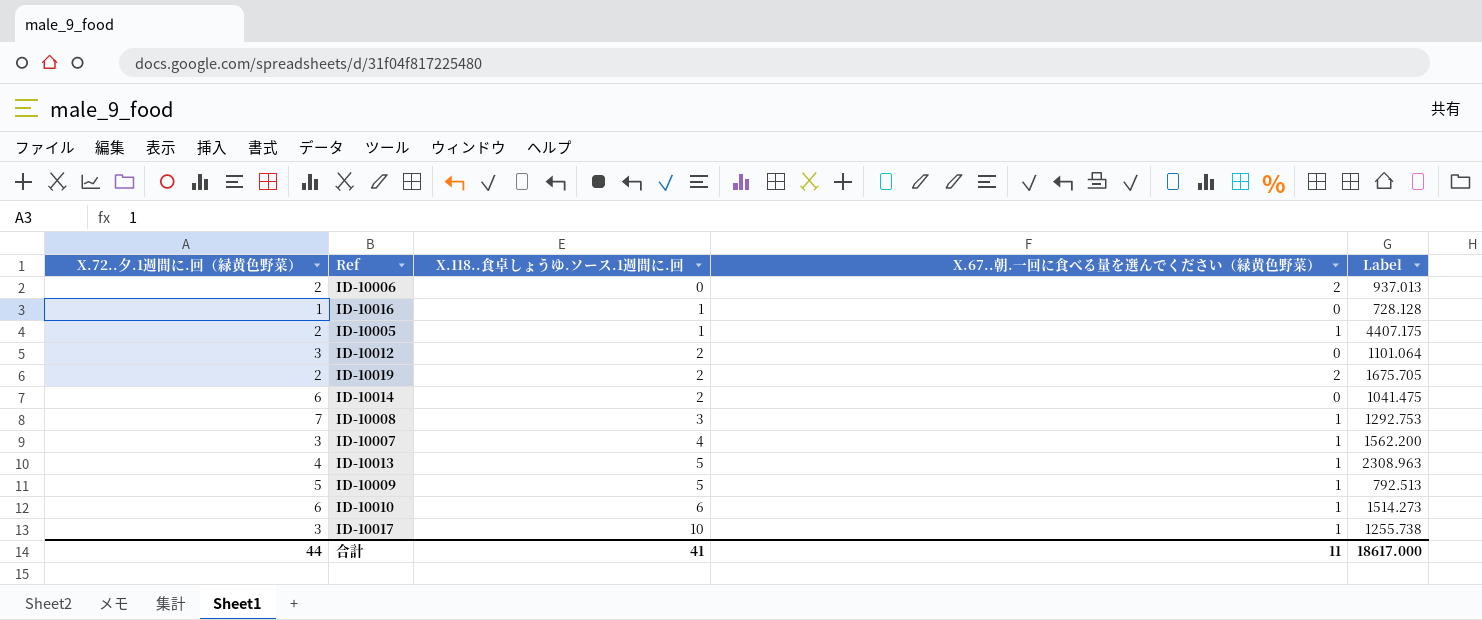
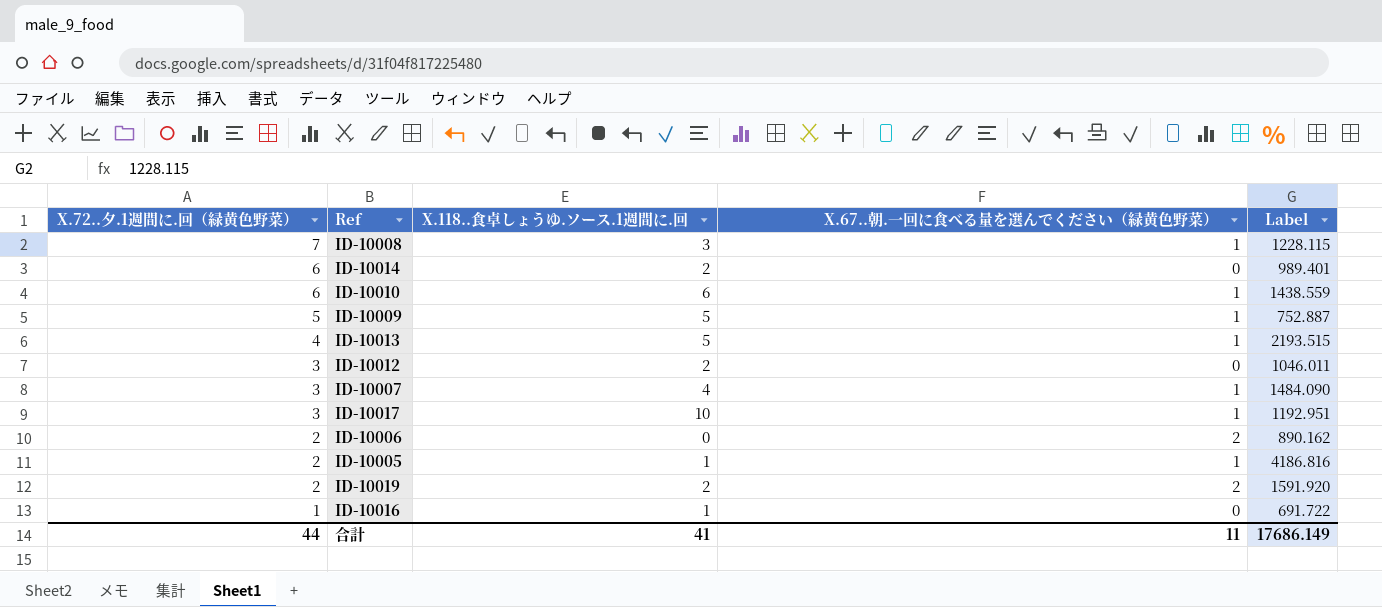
row order: X.118..食卓しょうゆ.ソース.1週間に.回 ascending -> X.72..夕.1週間に.回（緑黄色野菜） descending
ID-10008 | Label: 1292.753 -> 1228.115
ID-10014 | Label: 1041.475 -> 989.401
ID-10010 | Label: 1514.273 -> 1438.559
ID-10009 | Label: 792.513 -> 752.887
ID-10013 | Label: 2308.963 -> 2193.515
ID-10012 | Label: 1101.064 -> 1046.011
ID-10007 | Label: 1562.200 -> 1484.090
ID-10017 | Label: 1255.738 -> 1192.951
ID-10006 | Label: 937.013 -> 890.162
ID-10005 | Label: 4407.175 -> 4186.816
ID-10019 | Label: 1675.705 -> 1591.920
ID-10016 | Label: 728.128 -> 691.722
合計 | Label: 18617.000 -> 17686.149

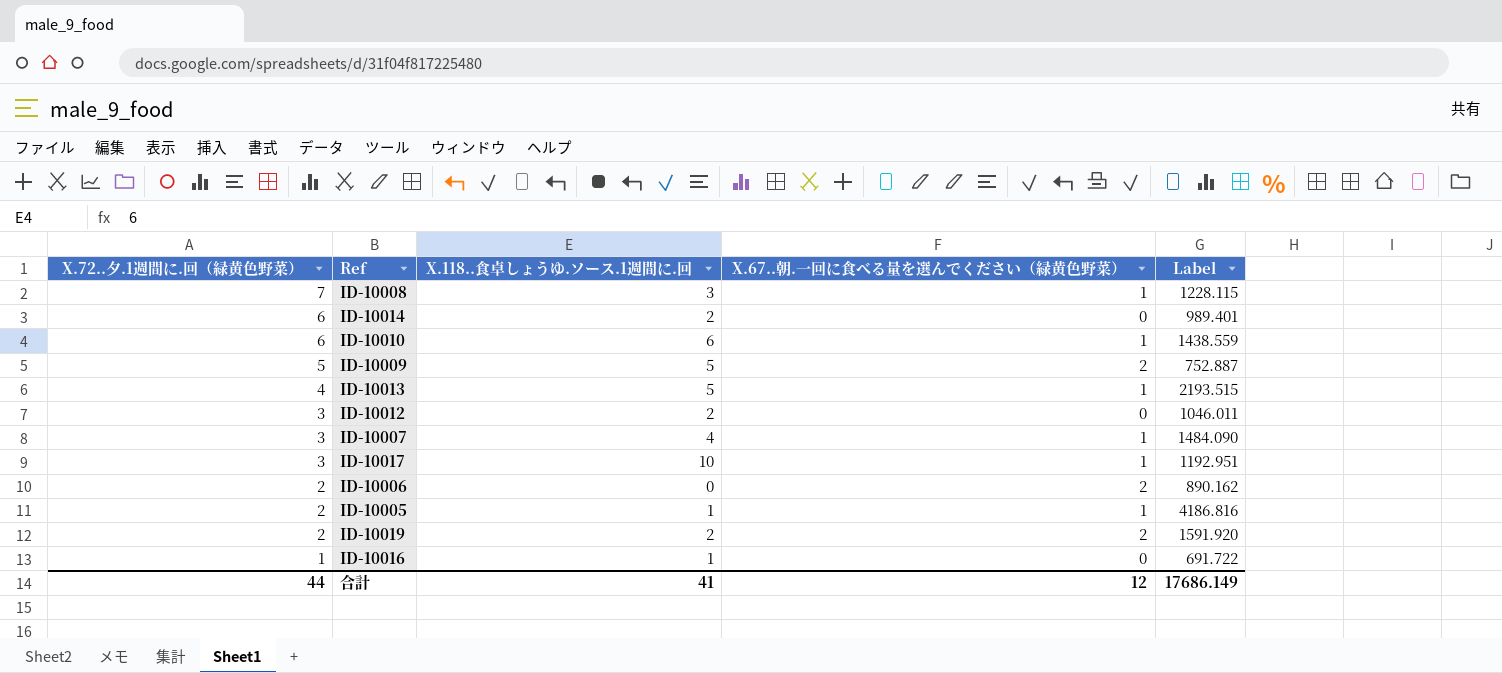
ID-10009 | X.67..朝.一回に食べる量を選んでください（緑黄色野菜）: 1 -> 2
合計 | X.67..朝.一回に食べる量を選んでください（緑黄色野菜）: 11 -> 12

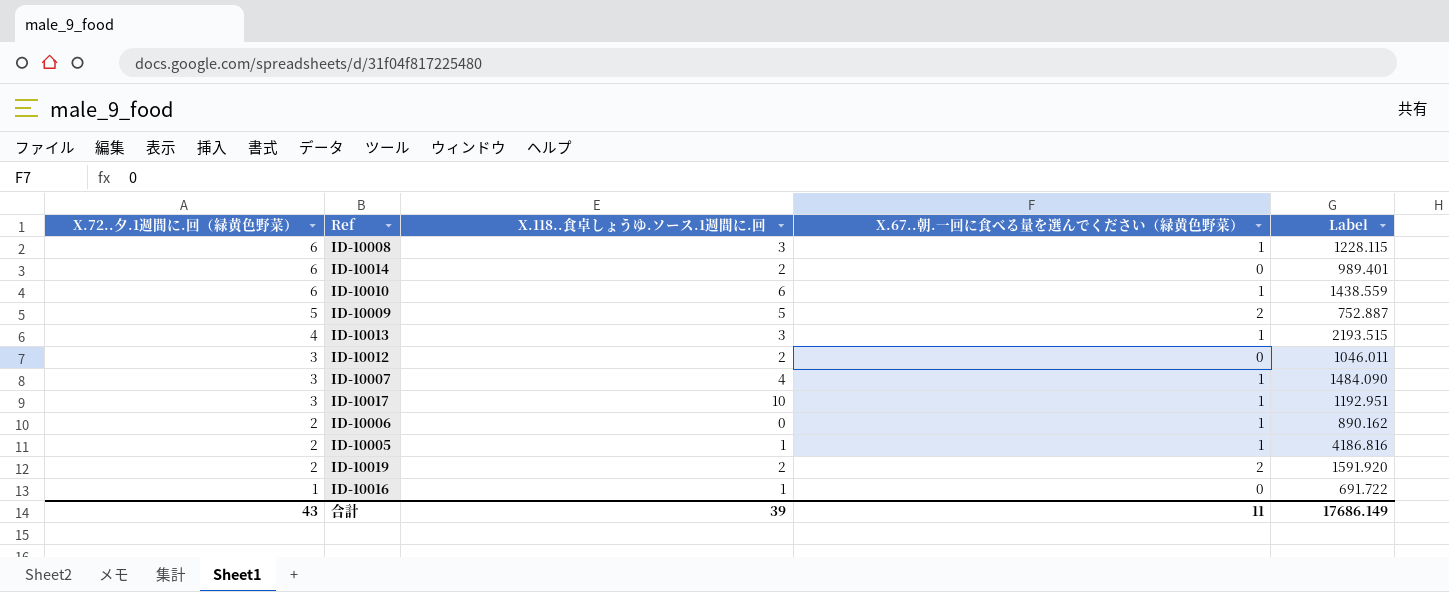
ID-10008 | X.72..夕.1週間に.回（緑黄色野菜）: 7 -> 6
ID-10013 | X.118..食卓しょうゆ.ソース.1週間に.回: 5 -> 3
ID-10006 | X.67..朝.一回に食べる量を選んでください（緑黄色野菜）: 2 -> 1
合計 | X.72..夕.1週間に.回（緑黄色野菜）: 44 -> 43
合計 | X.118..食卓しょうゆ.ソース.1週間に.回: 41 -> 39
合計 | X.67..朝.一回に食べる量を選んでください（緑黄色野菜）: 12 -> 11

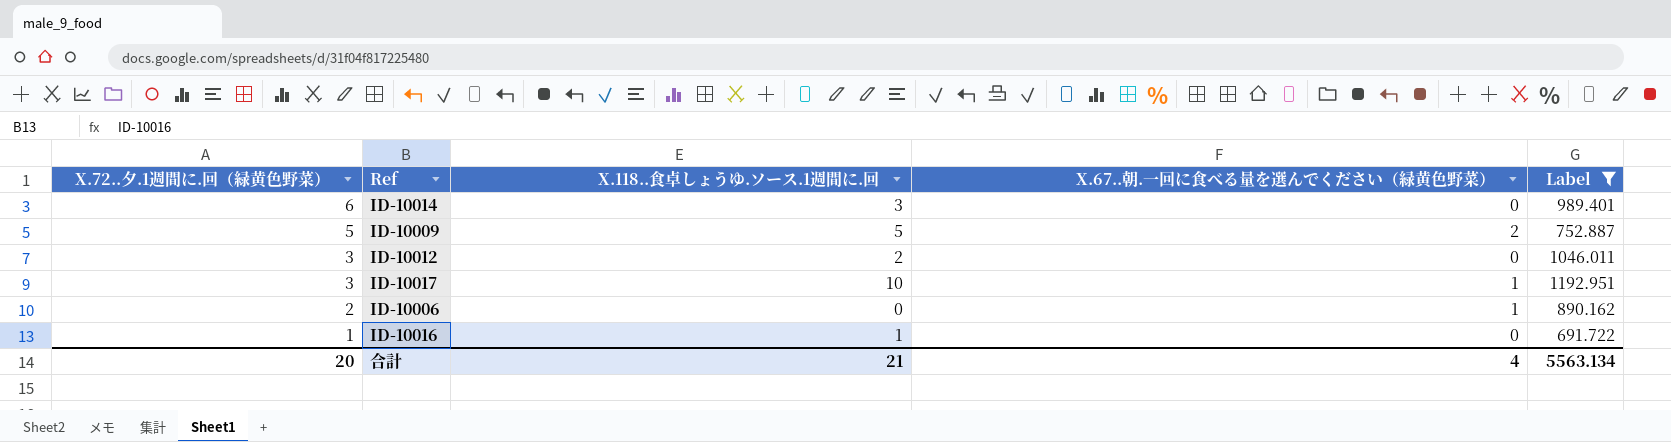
filter: none -> Label <= 1192.951
ID-10014 | X.118..食卓しょうゆ.ソース.1週間に.回: 2 -> 3
合計 | X.72..夕.1週間に.回（緑黄色野菜）: 43 -> 20
合計 | X.118..食卓しょうゆ.ソース.1週間に.回: 39 -> 21
合計 | X.67..朝.一回に食べる量を選んでください（緑黄色野菜）: 11 -> 4
合計 | Label: 17686.149 -> 5563.134

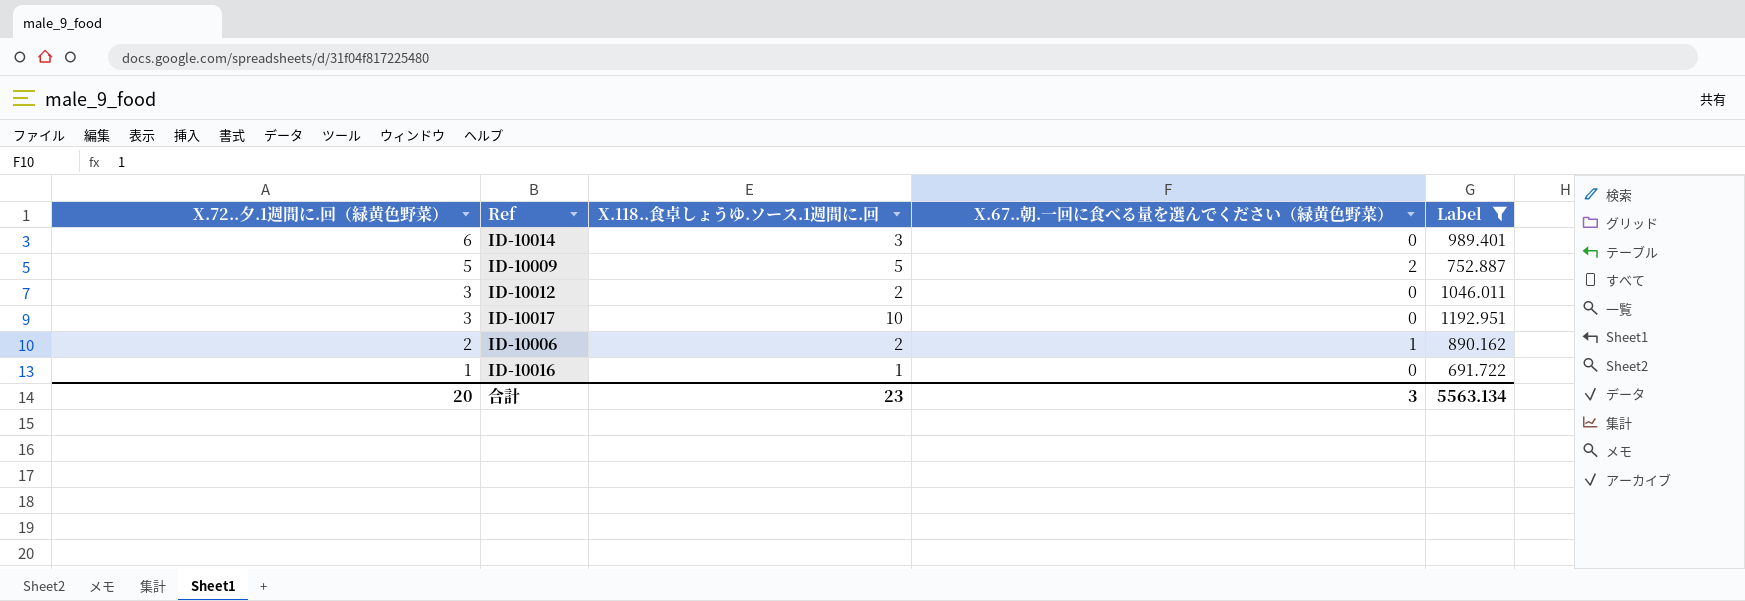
ID-10017 | X.67..朝.一回に食べる量を選んでください（緑黄色野菜）: 1 -> 0
ID-10006 | X.118..食卓しょうゆ.ソース.1週間に.回: 0 -> 2
合計 | X.118..食卓しょうゆ.ソース.1週間に.回: 21 -> 23
合計 | X.67..朝.一回に食べる量を選んでください（緑黄色野菜）: 4 -> 3

